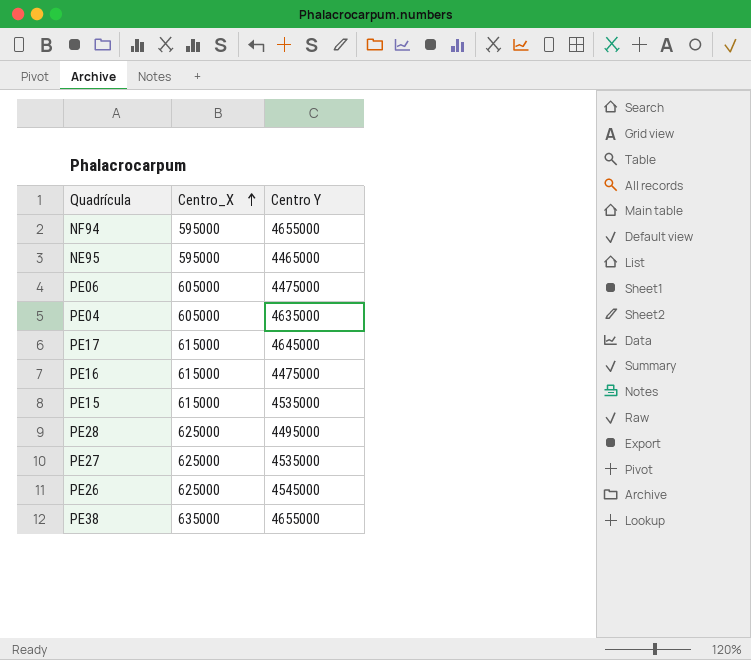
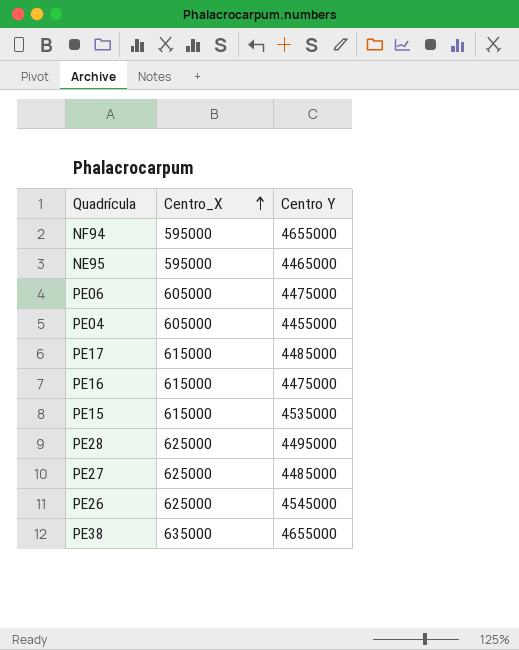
PE04 | Centro Y: 4635000 -> 4455000
PE17 | Centro Y: 4645000 -> 4485000
PE27 | Centro Y: 4535000 -> 4485000

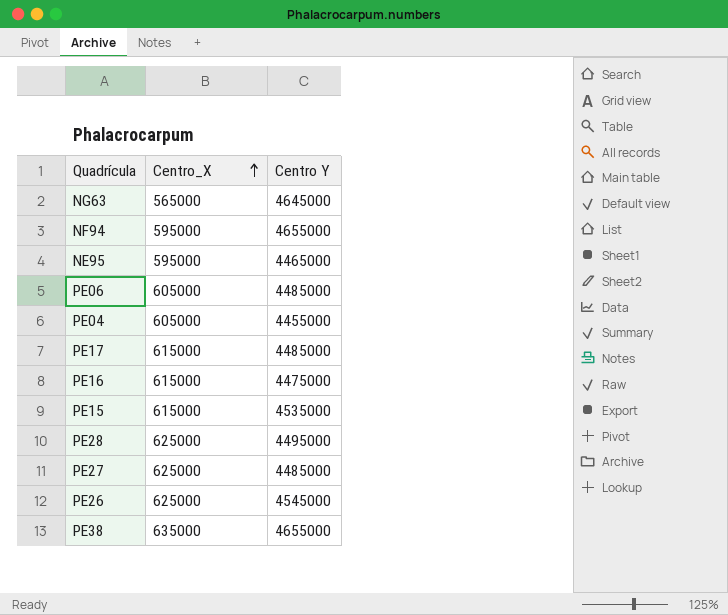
row NG63: none -> 565000 | 4645000
PE06 | Centro Y: 4475000 -> 4485000

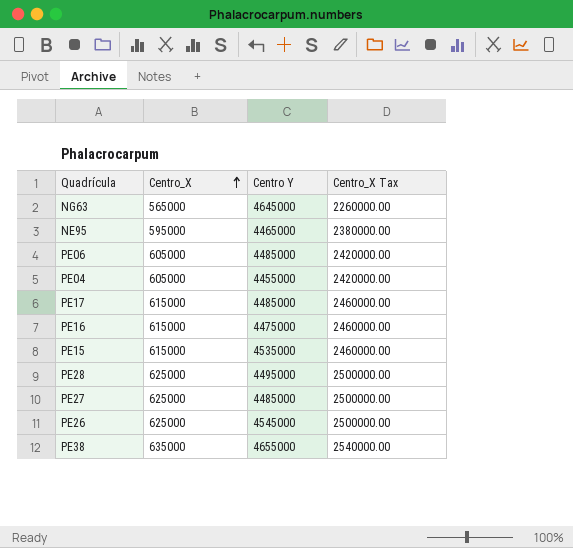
column Centro_X Tax | formula: none -> [Centro_X] * 4
row NF94: 595000 | 4655000 -> none

